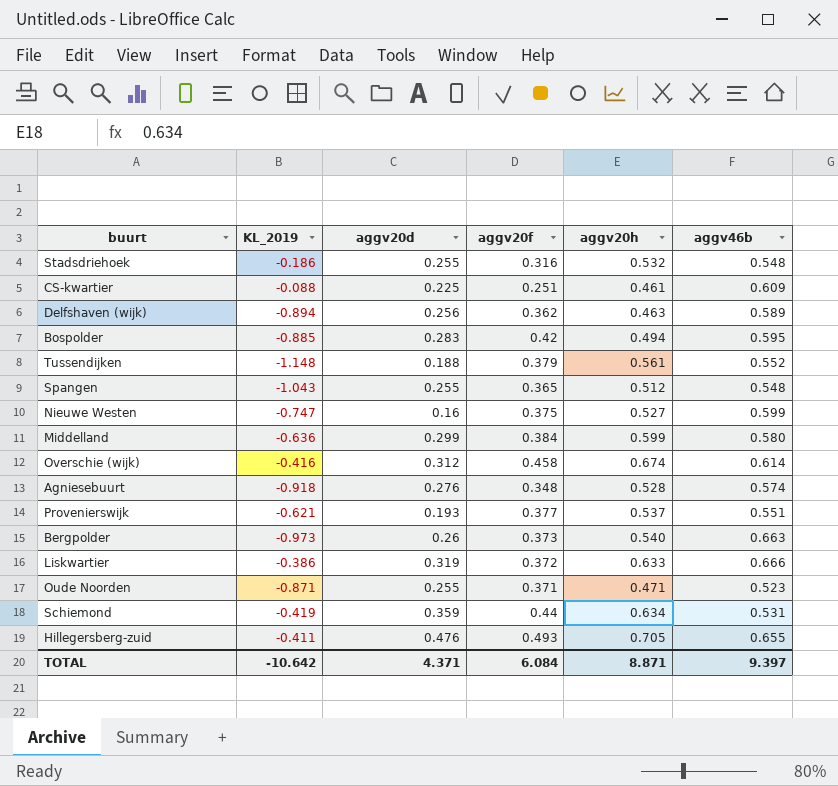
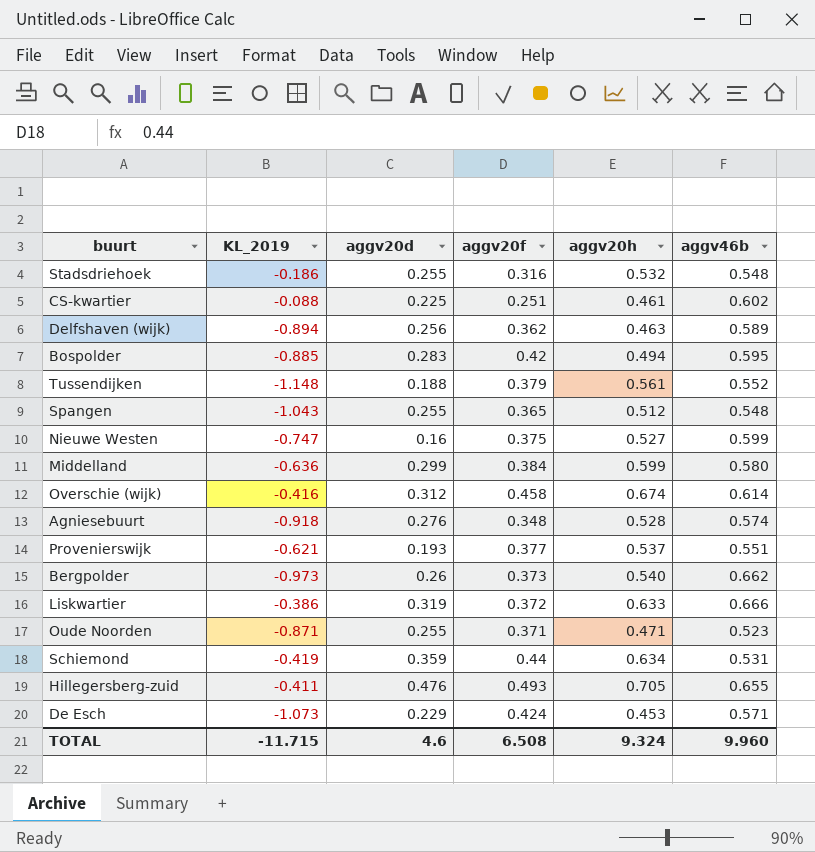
CS-kwartier | aggv46b: 0.609 -> 0.602
Bergpolder | aggv46b: 0.663 -> 0.662
row De Esch: none -> -1.073 | 0.229 | 0.424 | 0.453 | 0.571
TOTAL | KL_2019: -10.642 -> -11.715
TOTAL | aggv20d: 4.371 -> 4.6
TOTAL | aggv20f: 6.084 -> 6.508
TOTAL | aggv20h: 8.871 -> 9.324
TOTAL | aggv46b: 9.397 -> 9.960

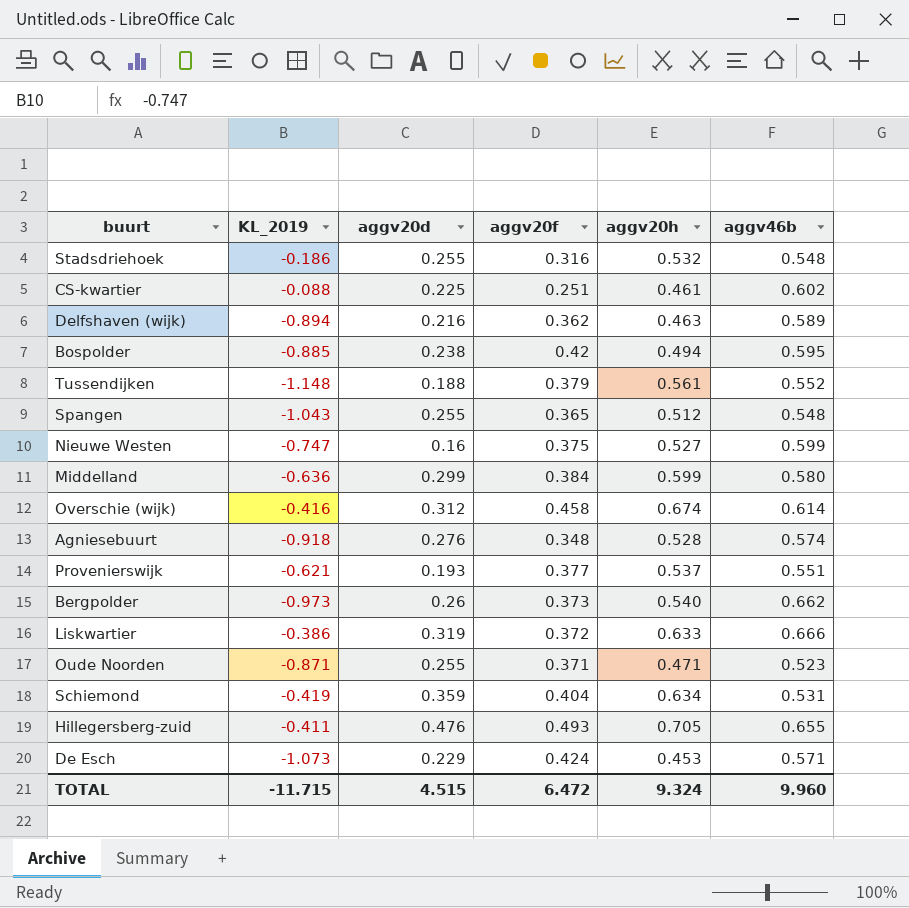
Delfshaven (wijk) | aggv20d: 0.256 -> 0.216
Bospolder | aggv20d: 0.283 -> 0.238
Schiemond | aggv20f: 0.44 -> 0.404
TOTAL | aggv20d: 4.6 -> 4.515
TOTAL | aggv20f: 6.508 -> 6.472

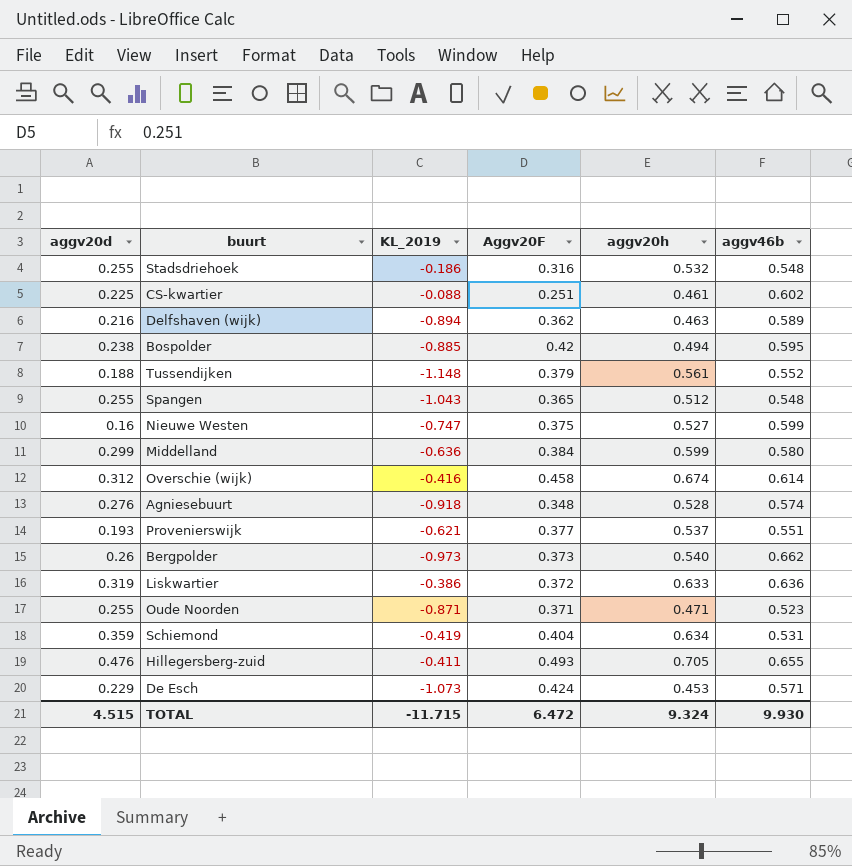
column aggv20d | position: 3 -> 1
column name: aggv20f -> Aggv20F
Liskwartier | aggv46b: 0.666 -> 0.636
TOTAL | aggv46b: 9.960 -> 9.930

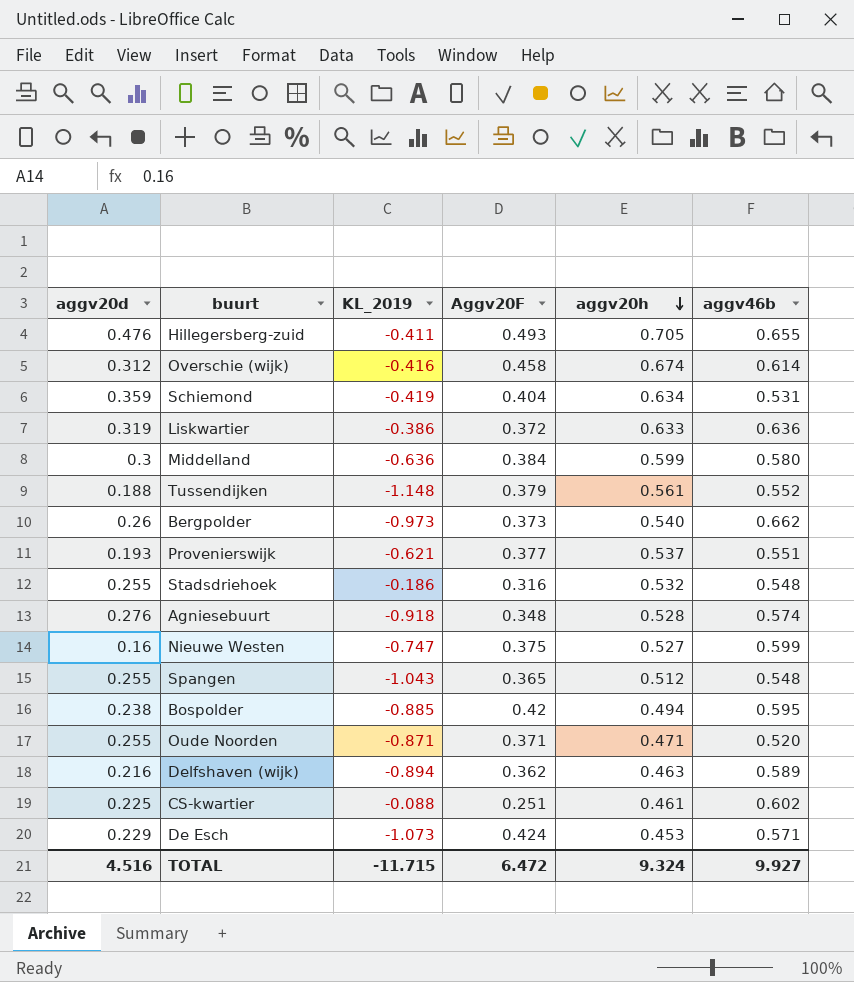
row order: none -> aggv20h descending
Middelland | aggv20d: 0.299 -> 0.3
Oude Noorden | aggv46b: 0.523 -> 0.520
TOTAL | aggv20d: 4.515 -> 4.516
TOTAL | aggv46b: 9.930 -> 9.927

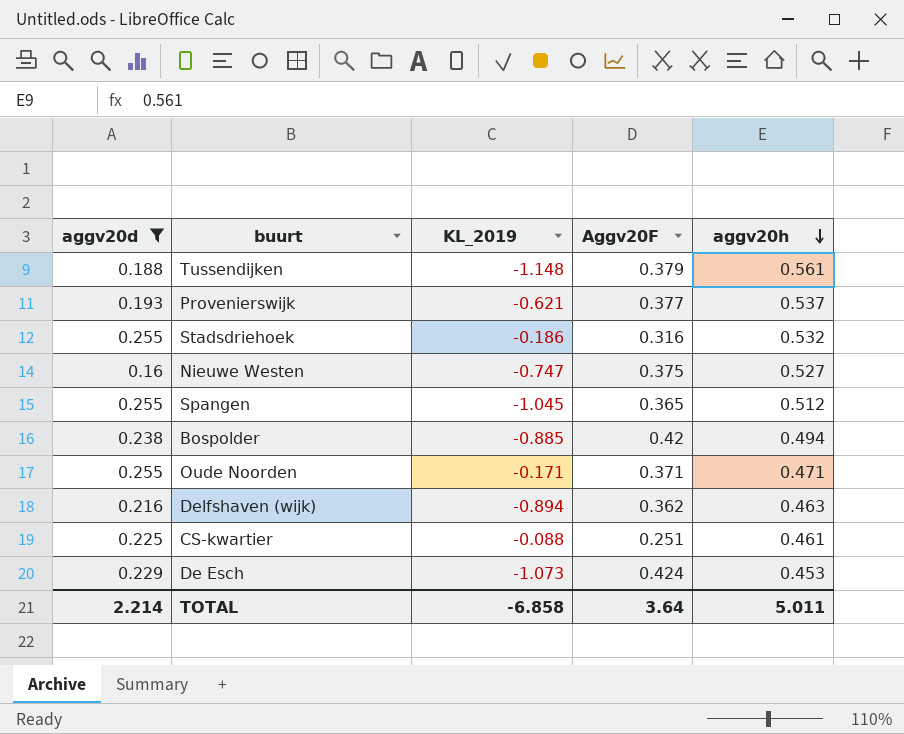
filter: none -> aggv20d <= 0.255
column aggv46b | position: 6 -> none
Spangen | KL_2019: -1.043 -> -1.045
Oude Noorden | KL_2019: -0.871 -> -0.171
TOTAL | aggv20d: 4.516 -> 2.214
TOTAL | KL_2019: -11.715 -> -6.858
TOTAL | Aggv20F: 6.472 -> 3.64
TOTAL | aggv20h: 9.324 -> 5.011

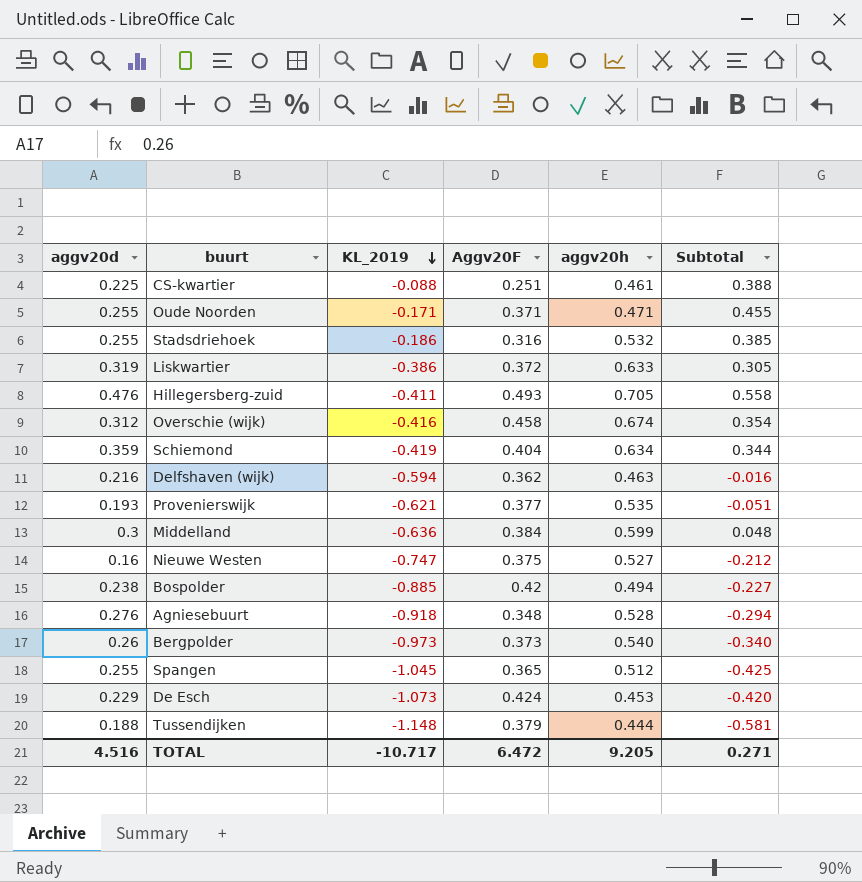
filter: aggv20d <= 0.255 -> none
row order: aggv20h descending -> KL_2019 descending
column Subtotal | formula: none -> [aggv20d] + [KL_2019] + [Aggv20F]
Delfshaven (wijk) | KL_2019: -0.894 -> -0.594
Provenierswijk | aggv20h: 0.537 -> 0.535
Tussendijken | aggv20h: 0.561 -> 0.444
TOTAL | aggv20d: 2.214 -> 4.516
TOTAL | KL_2019: -6.858 -> -10.717
TOTAL | Aggv20F: 3.64 -> 6.472
TOTAL | aggv20h: 5.011 -> 9.205

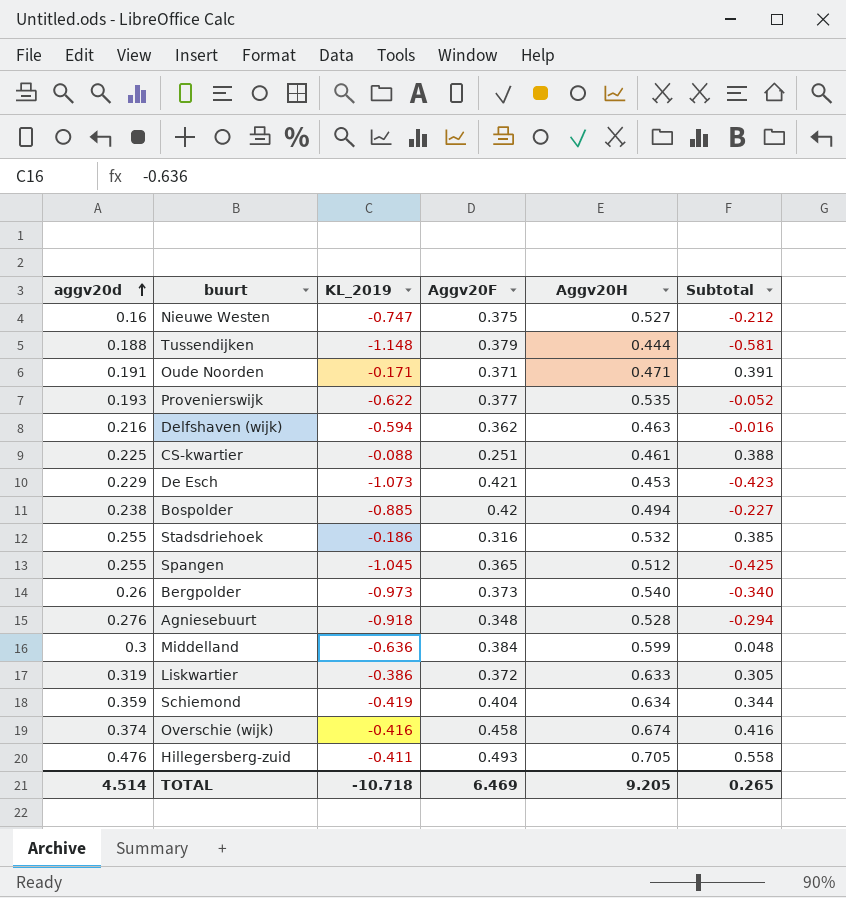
row order: KL_2019 descending -> aggv20d ascending
column name: aggv20h -> Aggv20H
Oude Noorden | aggv20d: 0.255 -> 0.191
Oude Noorden | Subtotal: 0.455 -> 0.391
Provenierswijk | KL_2019: -0.621 -> -0.622
Provenierswijk | Subtotal: -0.051 -> -0.052
De Esch | Aggv20F: 0.424 -> 0.421
De Esch | Subtotal: -0.420 -> -0.423
Overschie (wijk) | aggv20d: 0.312 -> 0.374
Overschie (wijk) | Subtotal: 0.354 -> 0.416
TOTAL | aggv20d: 4.516 -> 4.514
TOTAL | KL_2019: -10.717 -> -10.718
TOTAL | Aggv20F: 6.472 -> 6.469
TOTAL | Subtotal: 0.271 -> 0.265

